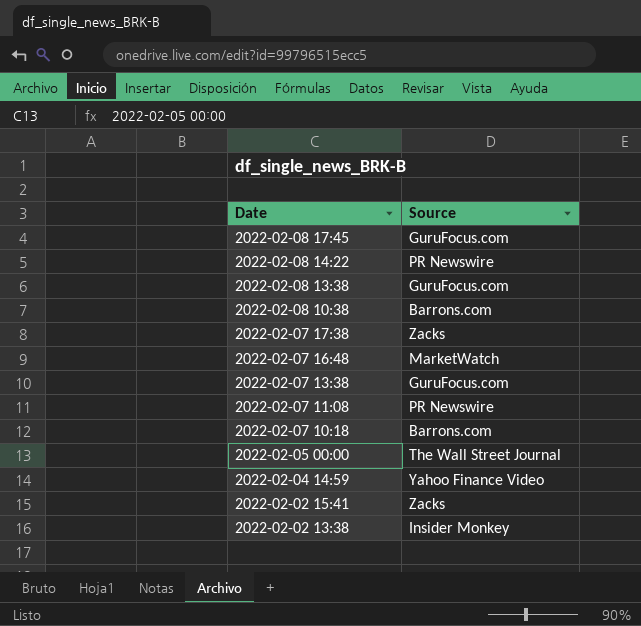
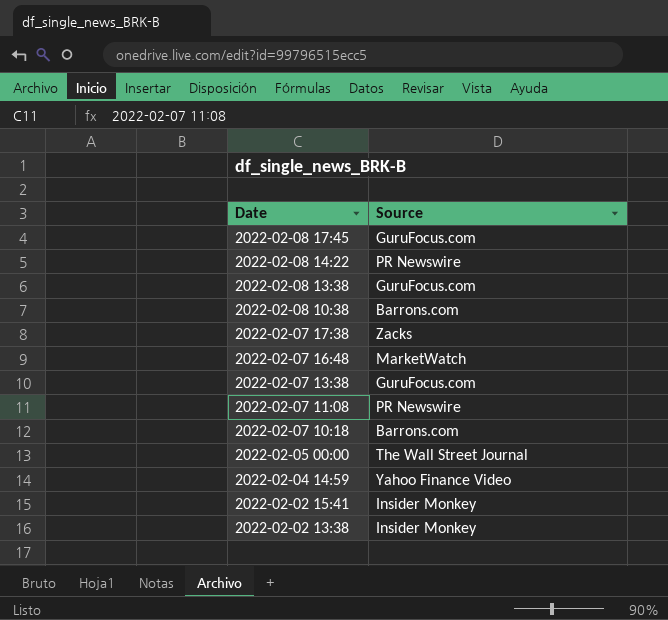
2022-02-02 15:41 | Source: Zacks -> Insider Monkey

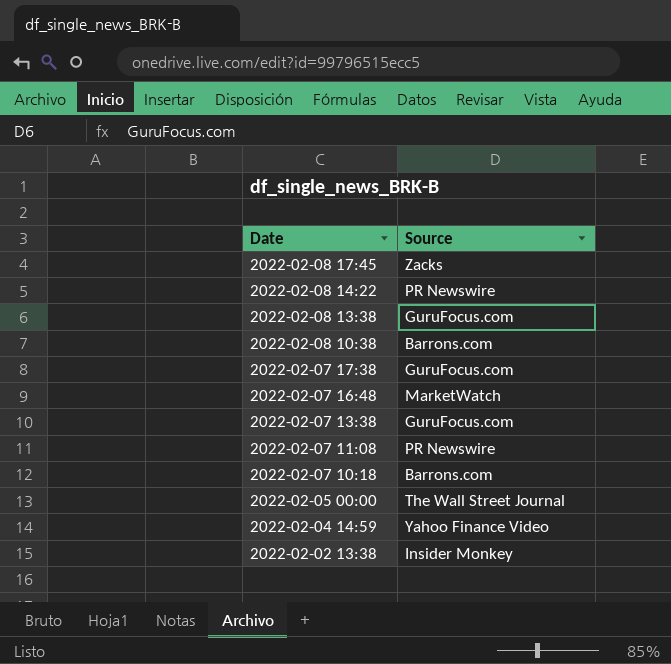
row 2022-02-02 15:41: Insider Monkey -> none
2022-02-08 17:45 | Source: GuruFocus.com -> Zacks
2022-02-07 17:38 | Source: Zacks -> GuruFocus.com

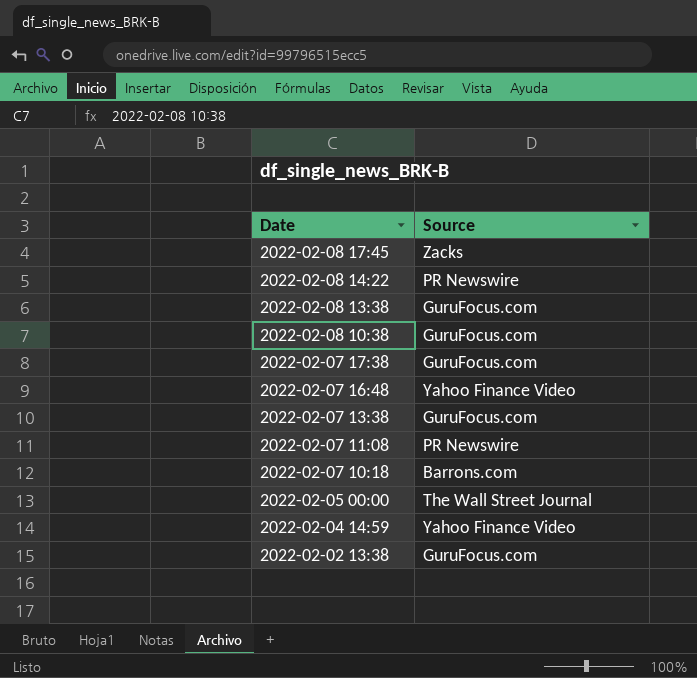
2022-02-08 10:38 | Source: Barrons.com -> GuruFocus.com
2022-02-07 16:48 | Source: MarketWatch -> Yahoo Finance Video
2022-02-02 13:38 | Source: Insider Monkey -> GuruFocus.com

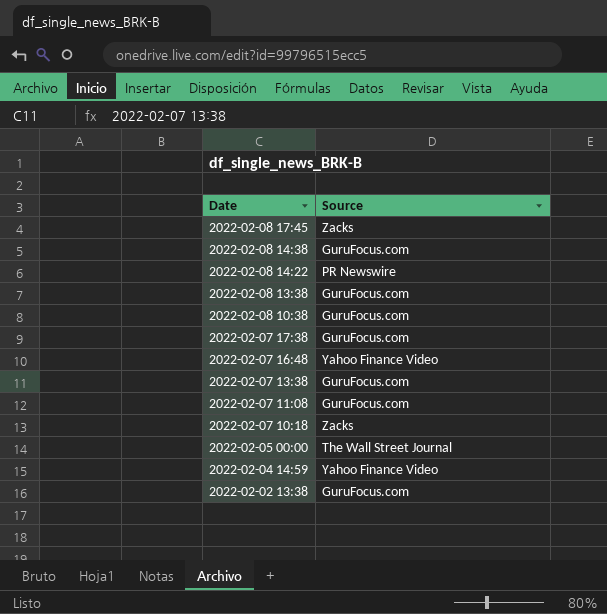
row 2022-02-08 14:38: none -> GuruFocus.com
2022-02-07 11:08 | Source: PR Newswire -> GuruFocus.com
2022-02-07 10:18 | Source: Barrons.com -> Zacks

